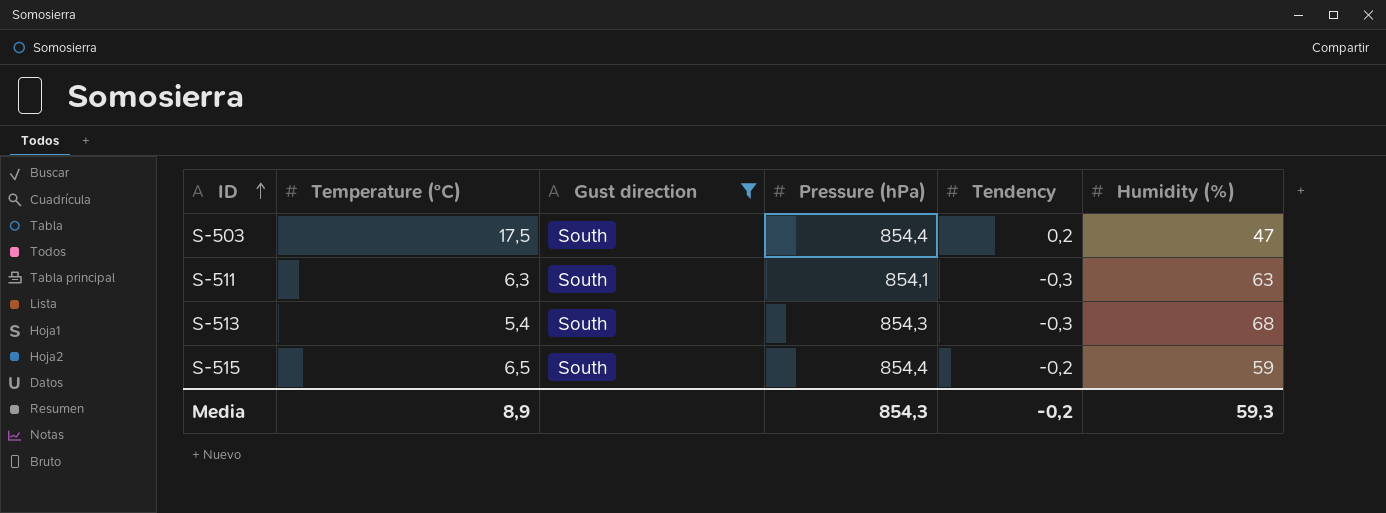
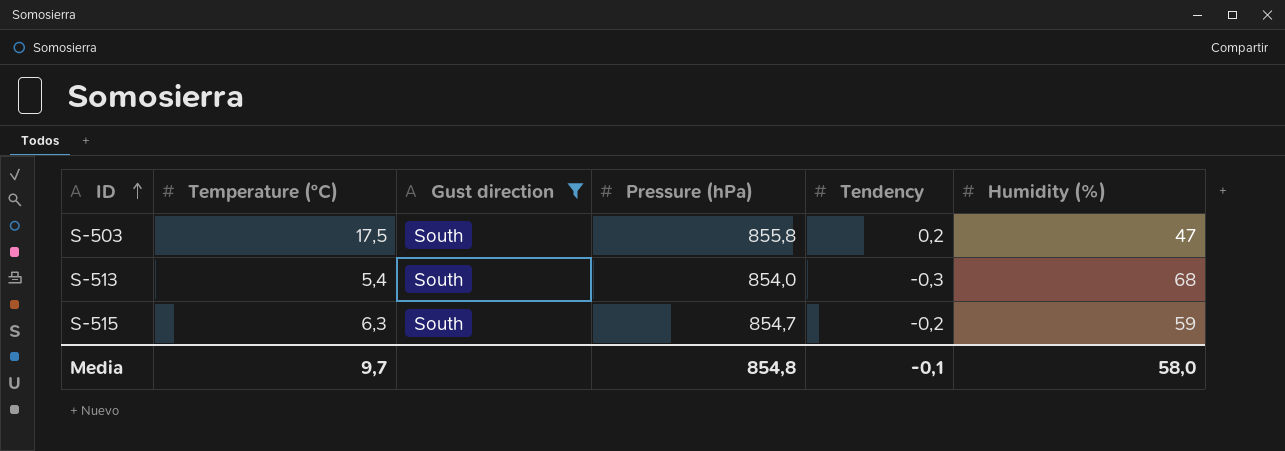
row S-511: 6,3 | South | 854,1 | -0,3 | 63 -> none
S-503 | Pressure (hPa): 854,4 -> 855,8
S-513 | Pressure (hPa): 854,3 -> 854,0
S-515 | Temperature (ºC): 6,5 -> 6,3
S-515 | Pressure (hPa): 854,4 -> 854,7
Media | Temperature (ºC): 8,9 -> 9,7
Media | Pressure (hPa): 854,3 -> 854,8
Media | Tendency: -0,2 -> -0,1
Media | Humidity (%): 59,3 -> 58,0

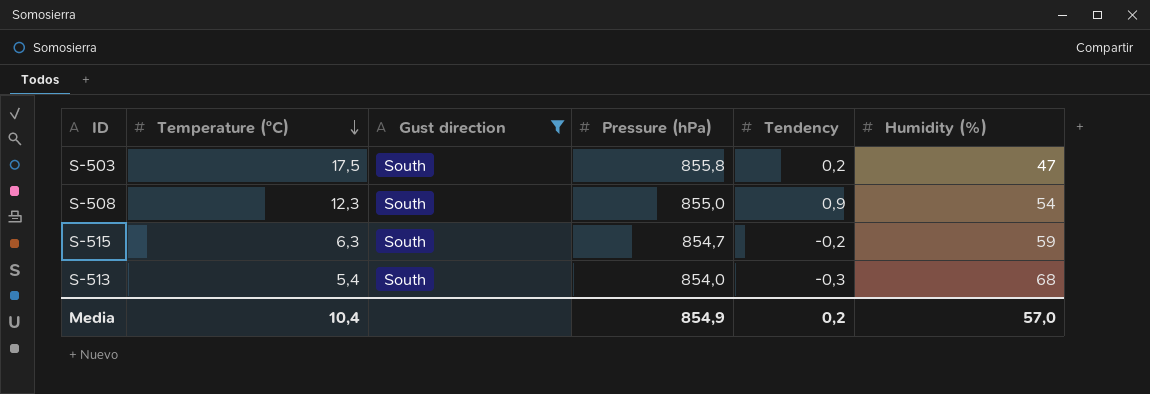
row order: ID ascending -> Temperature (ºC) descending
row S-508: none -> 12,3 | South | 855,0 | 0,9 | 54
Media | Temperature (ºC): 9,7 -> 10,4
Media | Pressure (hPa): 854,8 -> 854,9
Media | Tendency: -0,1 -> 0,2
Media | Humidity (%): 58,0 -> 57,0

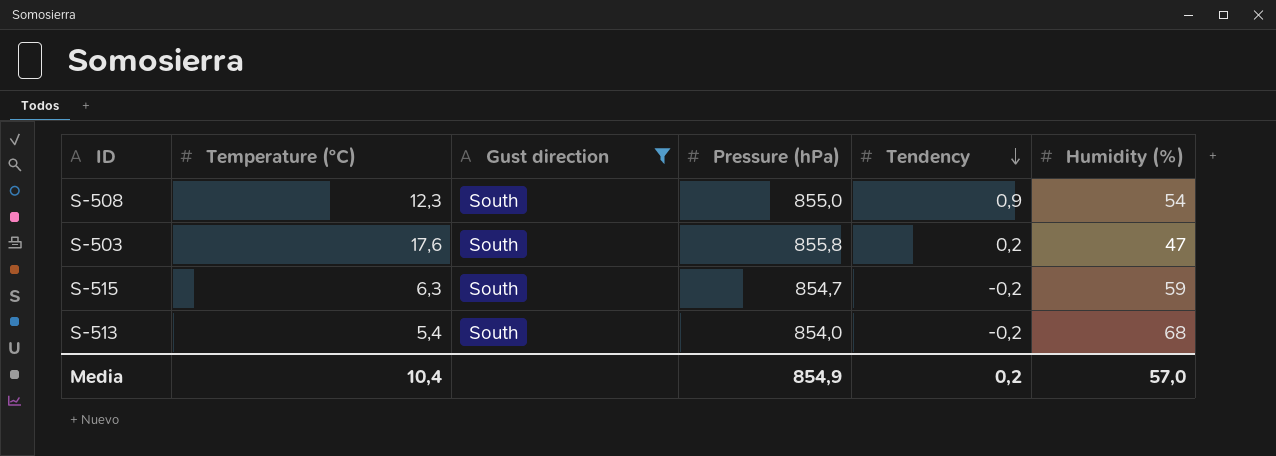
row order: Temperature (ºC) descending -> Tendency descending
S-503 | Temperature (ºC): 17,5 -> 17,6
S-513 | Tendency: -0,3 -> -0,2

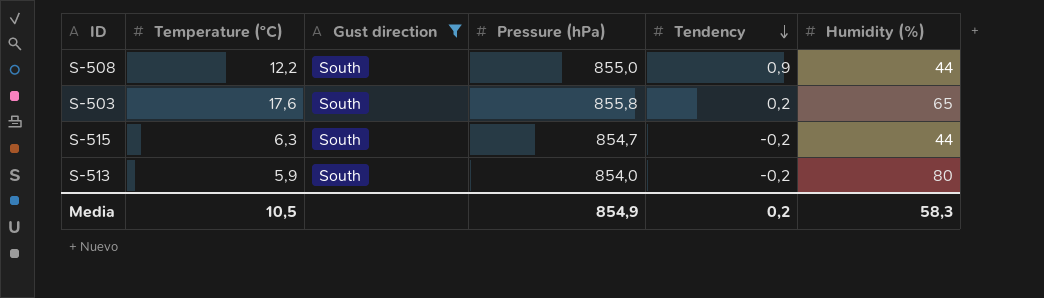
S-508 | Temperature (ºC): 12,3 -> 12,2
S-508 | Humidity (%): 54 -> 44
S-503 | Humidity (%): 47 -> 65
S-515 | Humidity (%): 59 -> 44
S-513 | Temperature (ºC): 5,4 -> 5,9
S-513 | Humidity (%): 68 -> 80
Media | Temperature (ºC): 10,4 -> 10,5
Media | Humidity (%): 57,0 -> 58,3

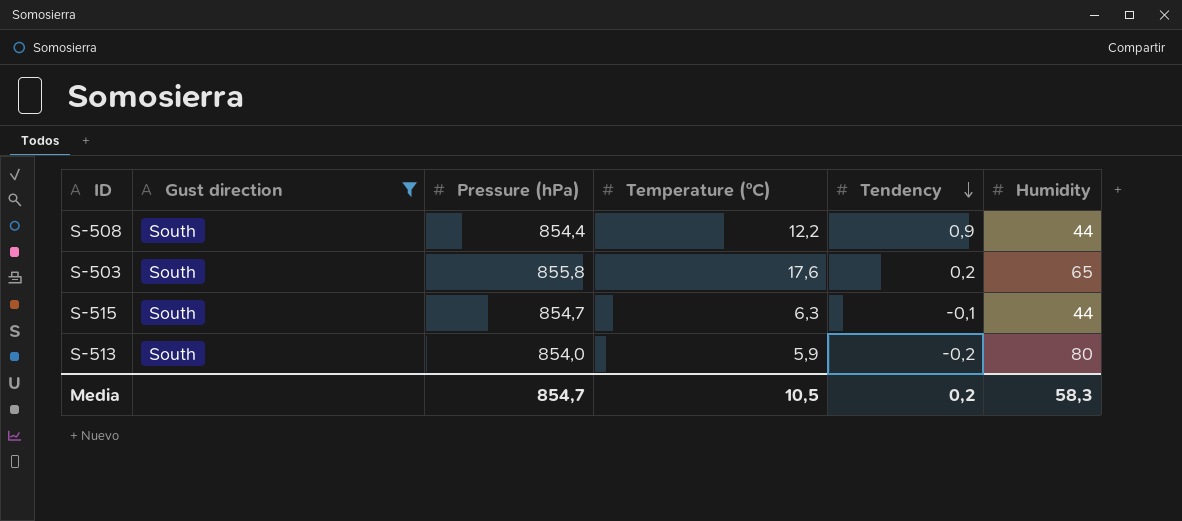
column Temperature (ºC) | position: 2 -> 4
column name: Humidity (%) -> Humidity
S-508 | Pressure (hPa): 855,0 -> 854,4
S-515 | Tendency: -0,2 -> -0,1
Media | Pressure (hPa): 854,9 -> 854,7

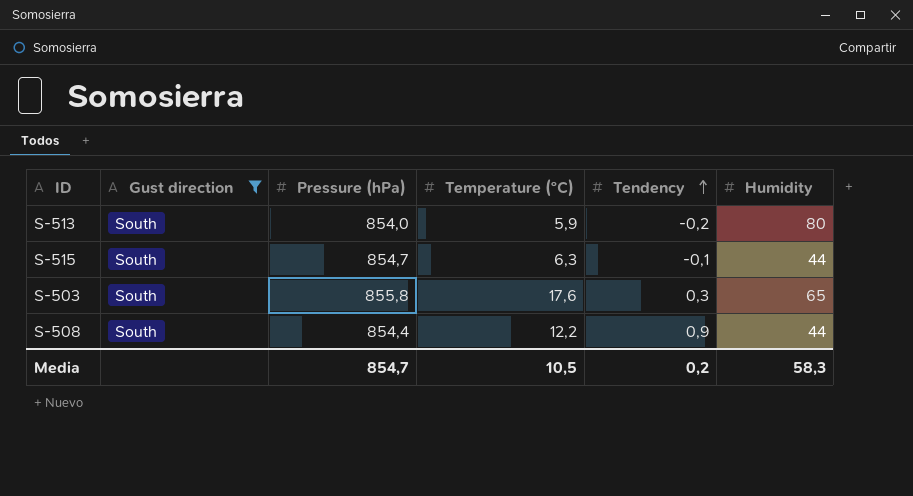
row order: Tendency descending -> Tendency ascending
S-503 | Tendency: 0,2 -> 0,3

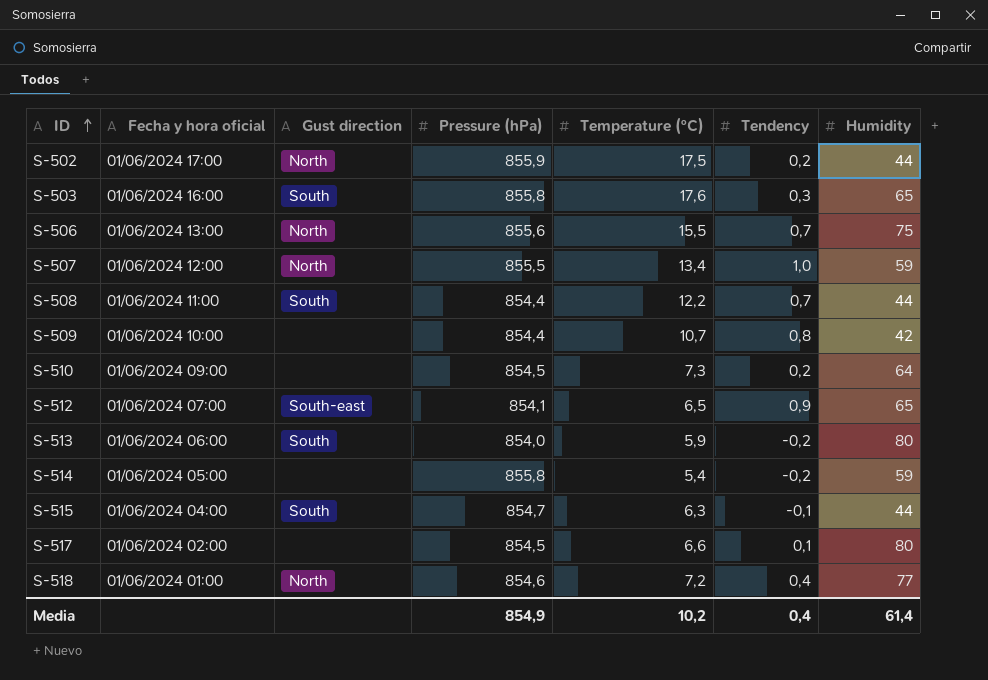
filter: Gust direction = South -> none
row order: Tendency ascending -> ID ascending
column Fecha y hora oficial | position: none -> 2
S-508 | Tendency: 0,9 -> 0,7
Media | Pressure (hPa): 854,7 -> 854,9
Media | Temperature (ºC): 10,5 -> 10,2
Media | Tendency: 0,2 -> 0,4
Media | Humidity: 58,3 -> 61,4

